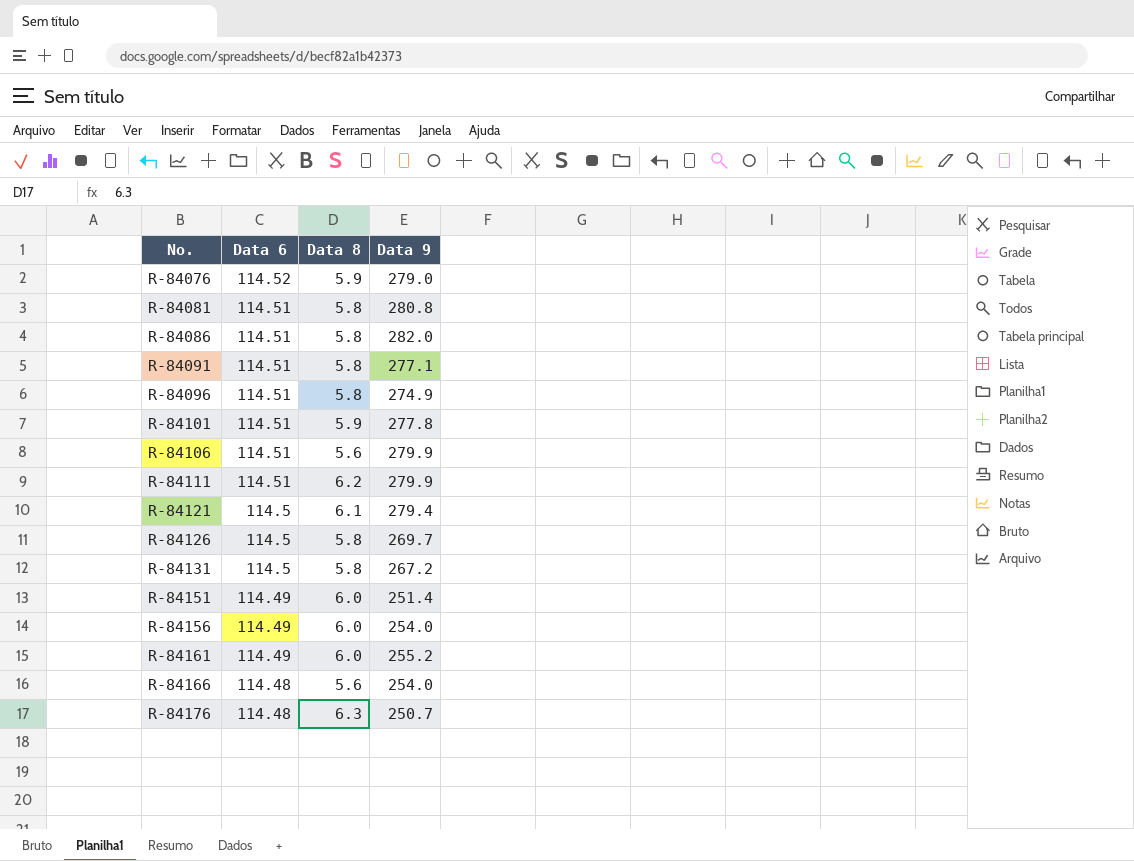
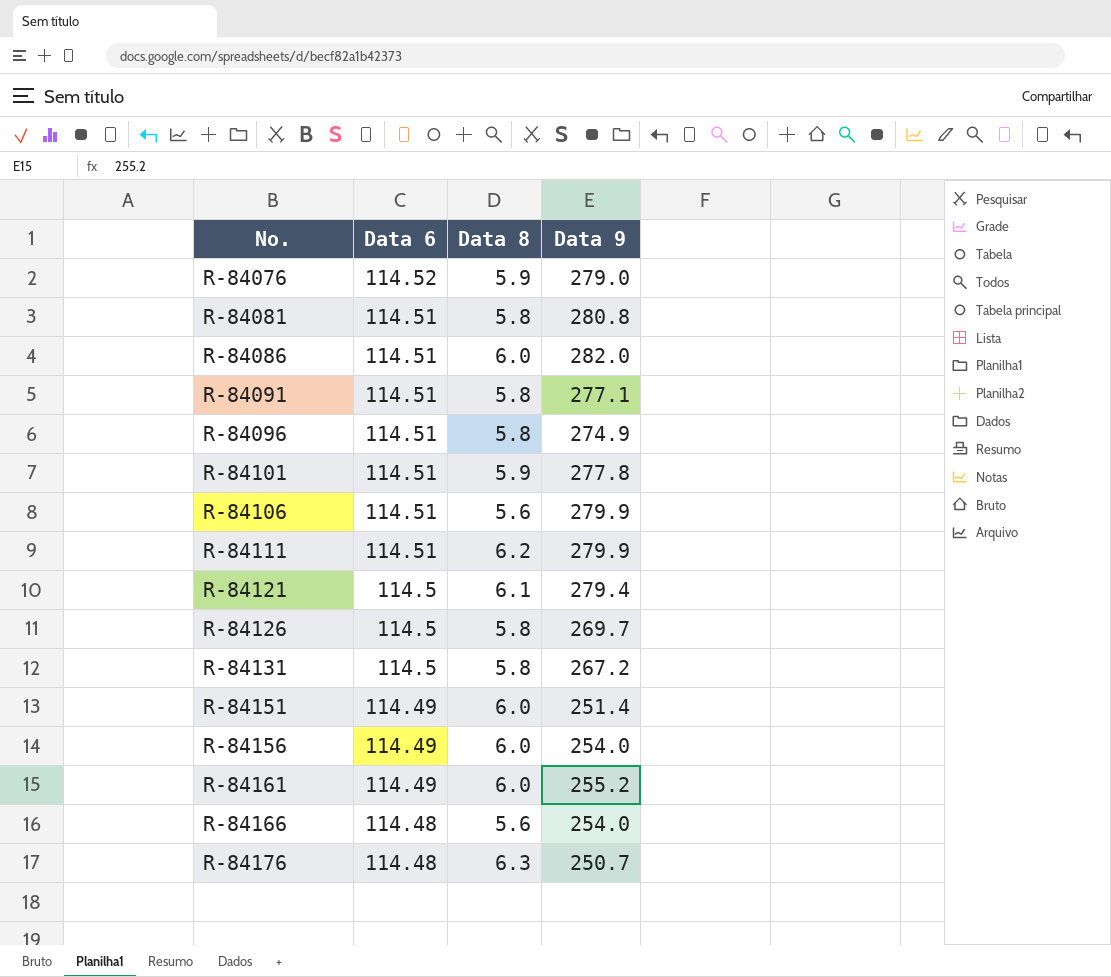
R-84086 | Data 8: 5.8 -> 6.0

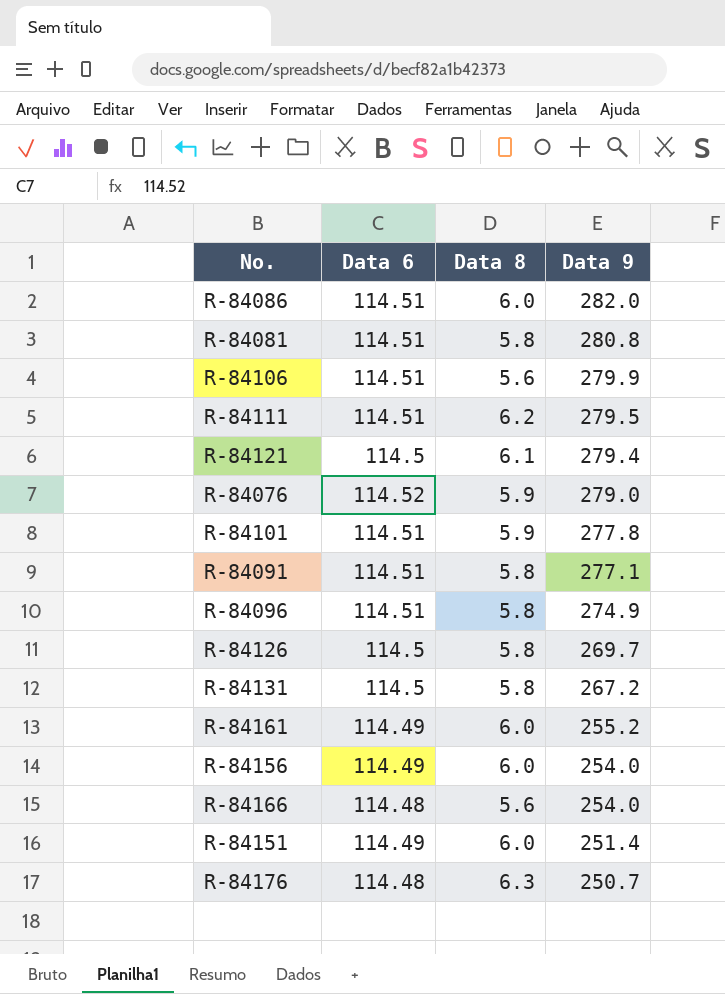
row order: No. ascending -> Data 9 descending
R-84111 | Data 9: 279.9 -> 279.5

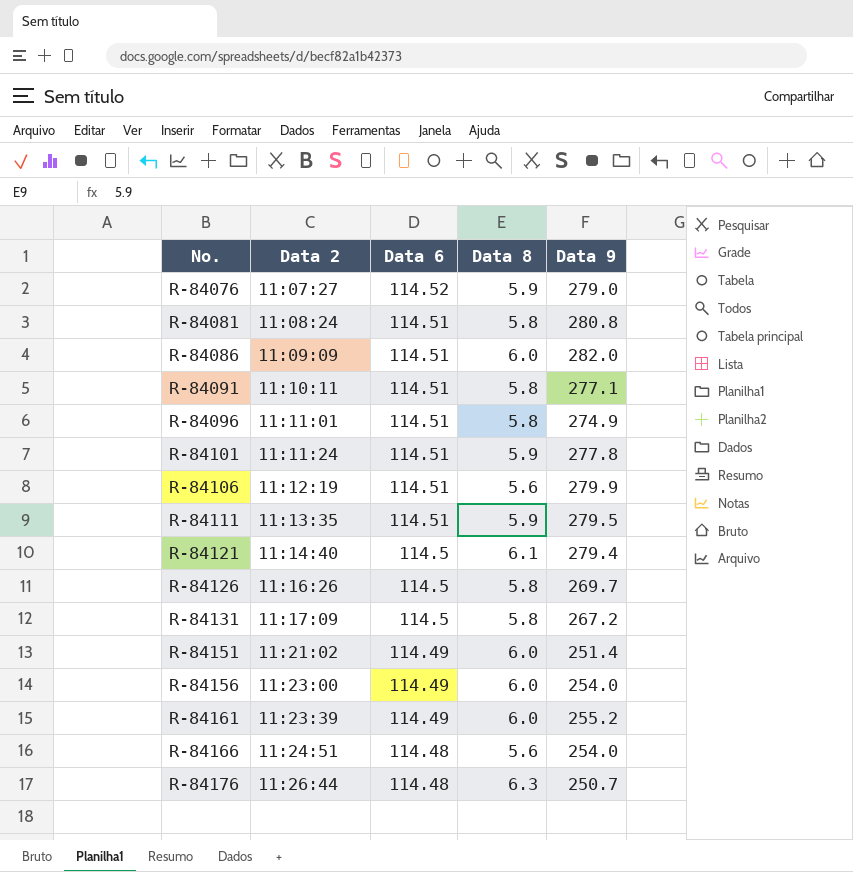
row order: Data 9 descending -> No. ascending
column Data 2 | position: none -> 2
R-84111 | Data 8: 6.2 -> 5.9

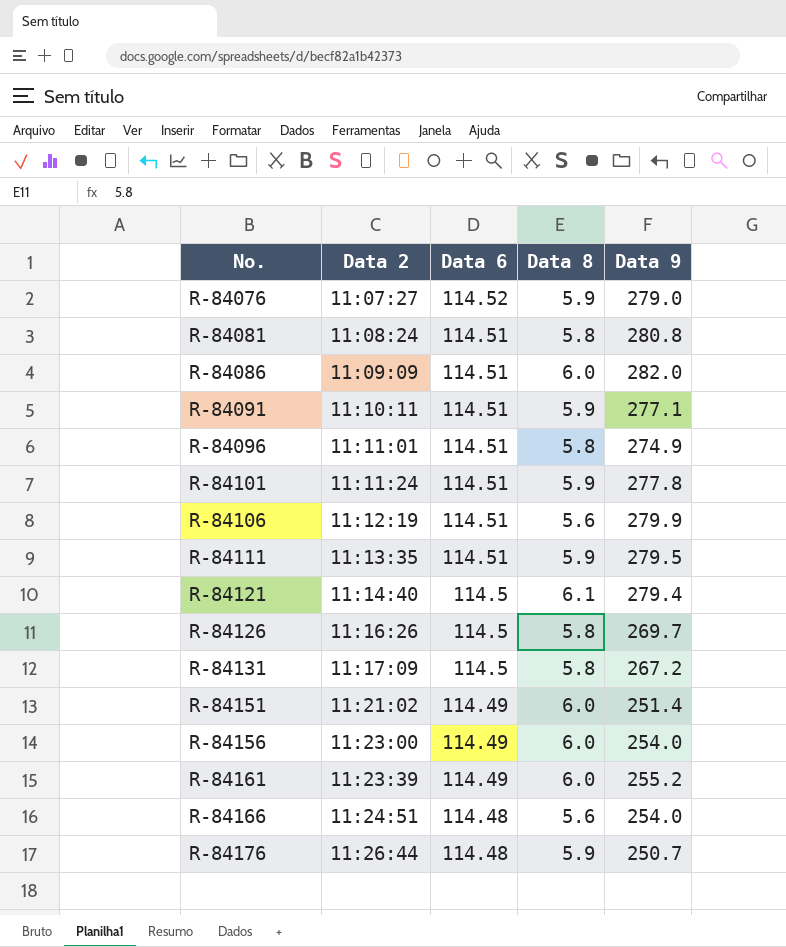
R-84091 | Data 8: 5.8 -> 5.9
R-84176 | Data 8: 6.3 -> 5.9

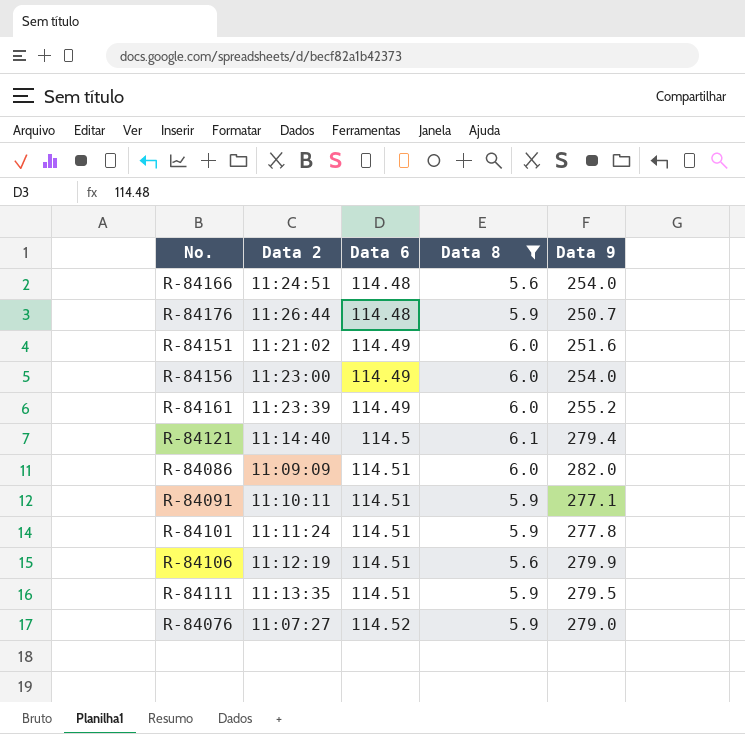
filter: none -> Data 8 != 5.8
row order: No. ascending -> Data 6 ascending
R-84151 | Data 9: 251.4 -> 251.6

